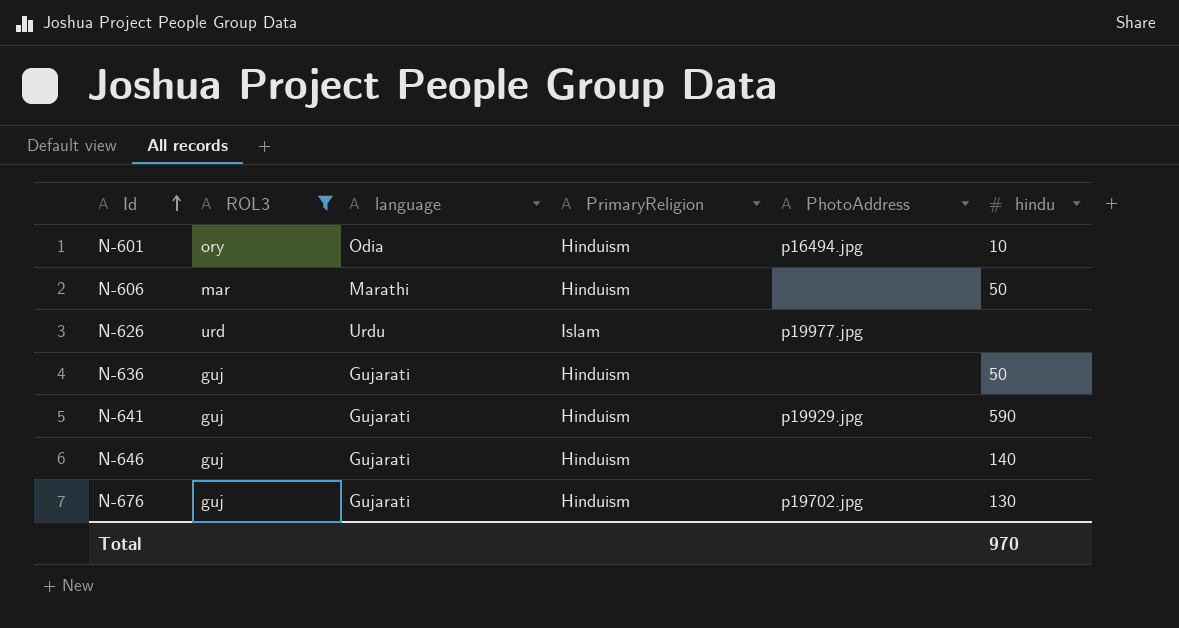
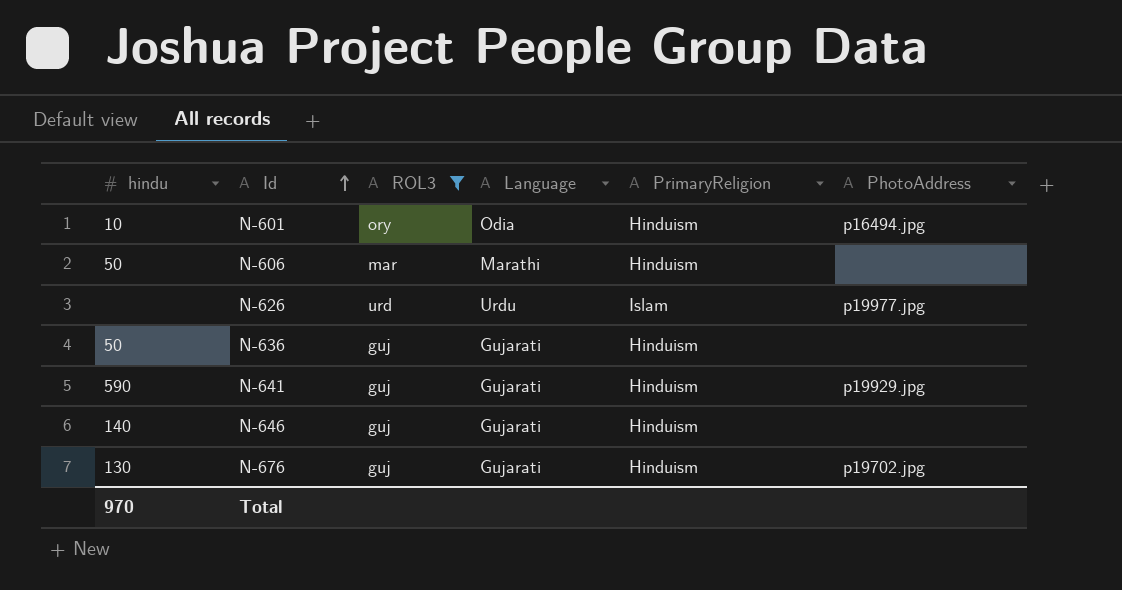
column hindu | position: 6 -> 1
column name: language -> Language

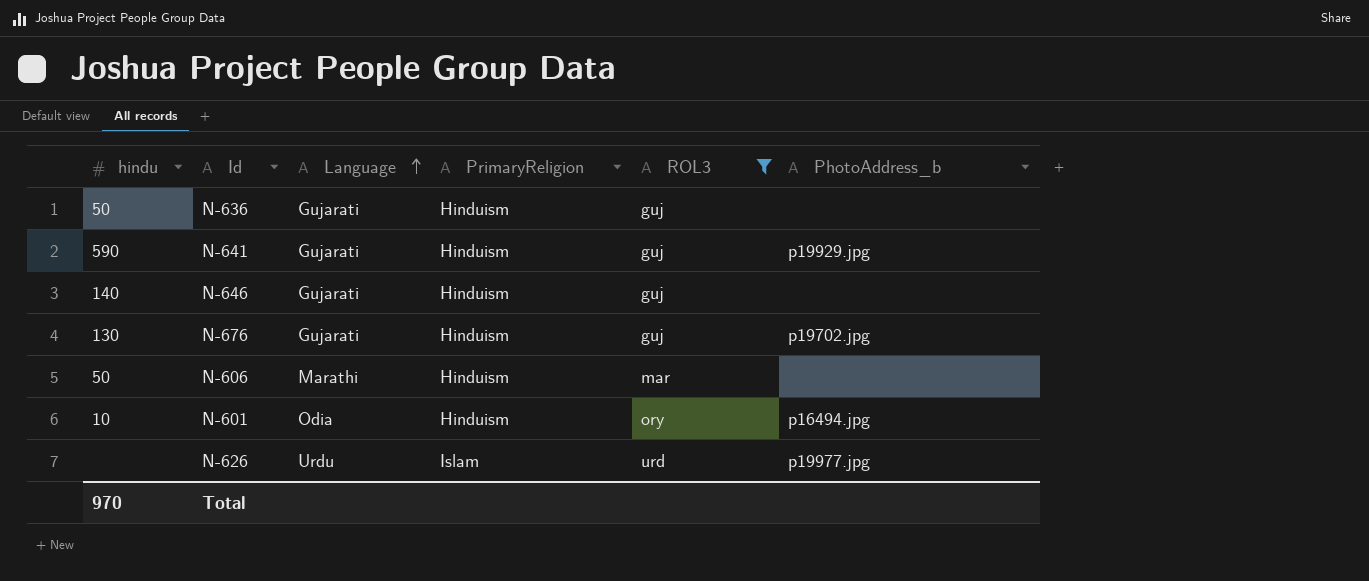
row order: Id ascending -> Language ascending
column ROL3 | position: 3 -> 5
column name: PhotoAddress -> PhotoAddress_b

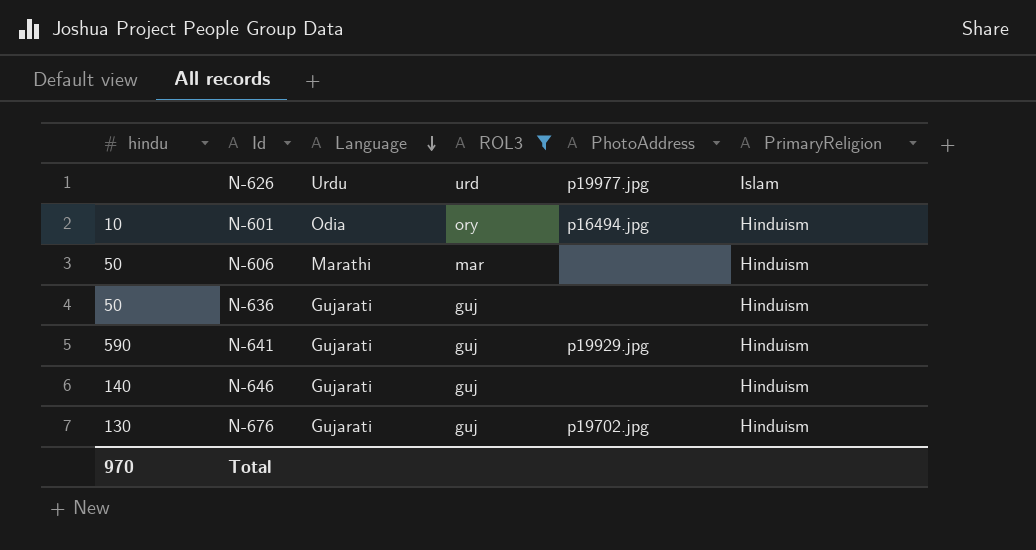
row order: Language ascending -> Language descending
column name: PhotoAddress_b -> PhotoAddress
column PrimaryReligion | position: 4 -> 6

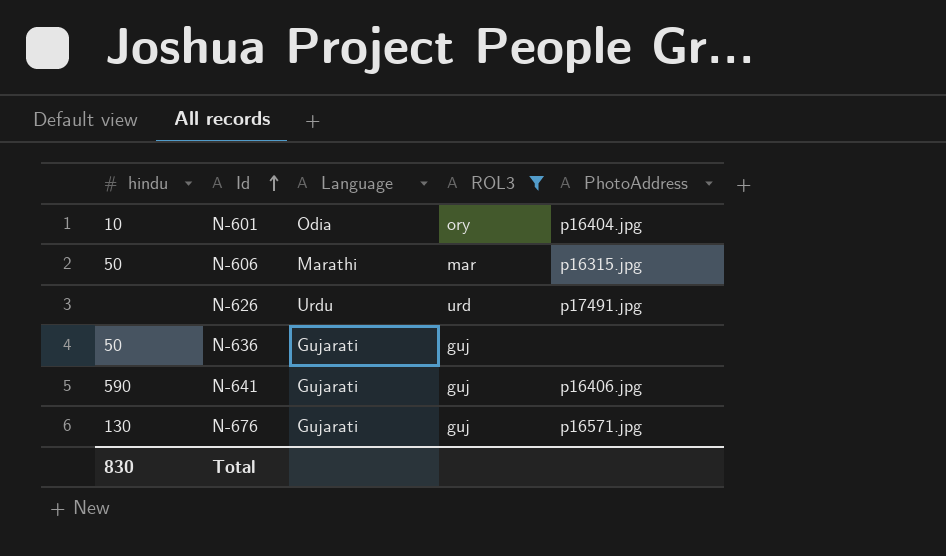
row order: Language descending -> Id ascending
column PrimaryReligion | position: 6 -> none
row N-646: 140 | Gujarati | guj | none | Hinduism -> none
N-601 | PhotoAddress: p16494.jpg -> p16404.jpg
N-606 | PhotoAddress: none -> p16315.jpg
N-626 | PhotoAddress: p19977.jpg -> p17491.jpg
N-641 | PhotoAddress: p19929.jpg -> p16406.jpg
N-676 | PhotoAddress: p19702.jpg -> p16571.jpg
Total | hindu: 970 -> 830

